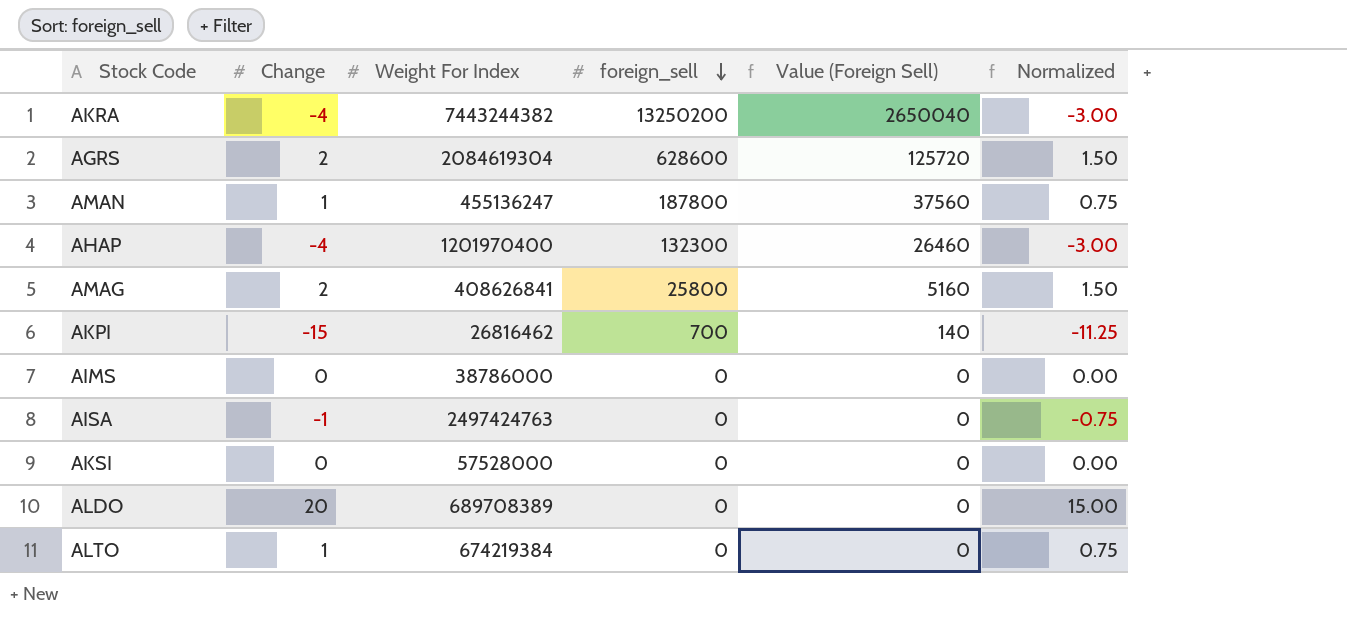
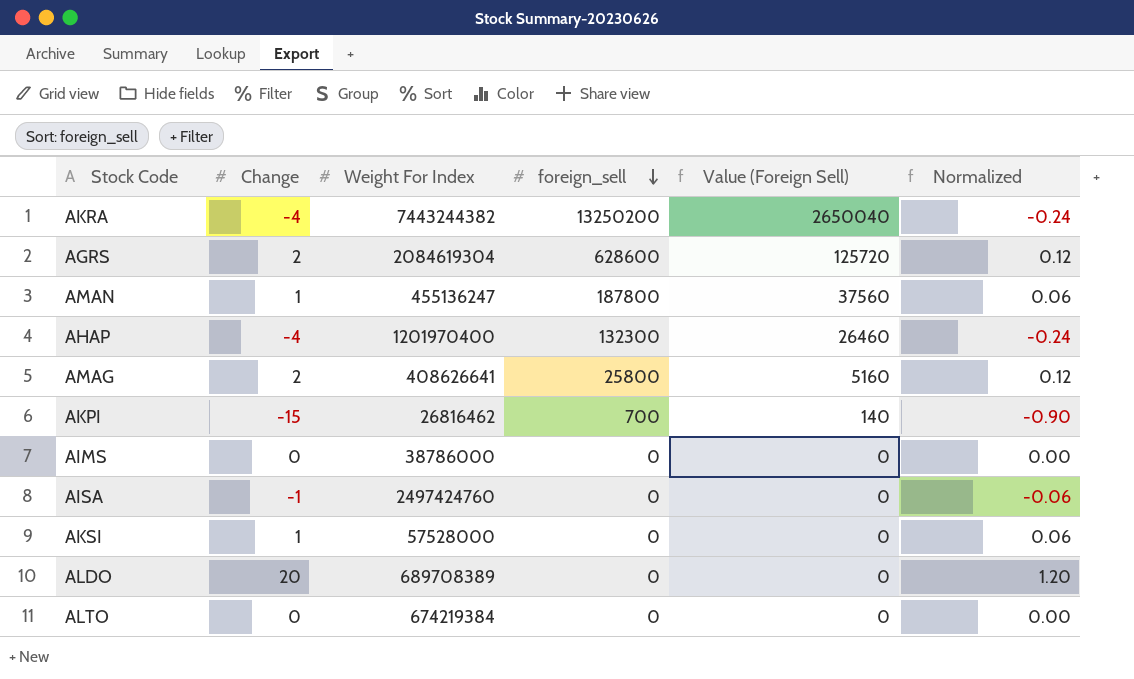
column Normalized | formula: [Change] * 0.75 -> [Change] * 0.06
AMAG | Weight For Index: 408626841 -> 408626641
AISA | Weight For Index: 2497424763 -> 2497424760
AKSI | Change: 0 -> 1
ALTO | Change: 1 -> 0

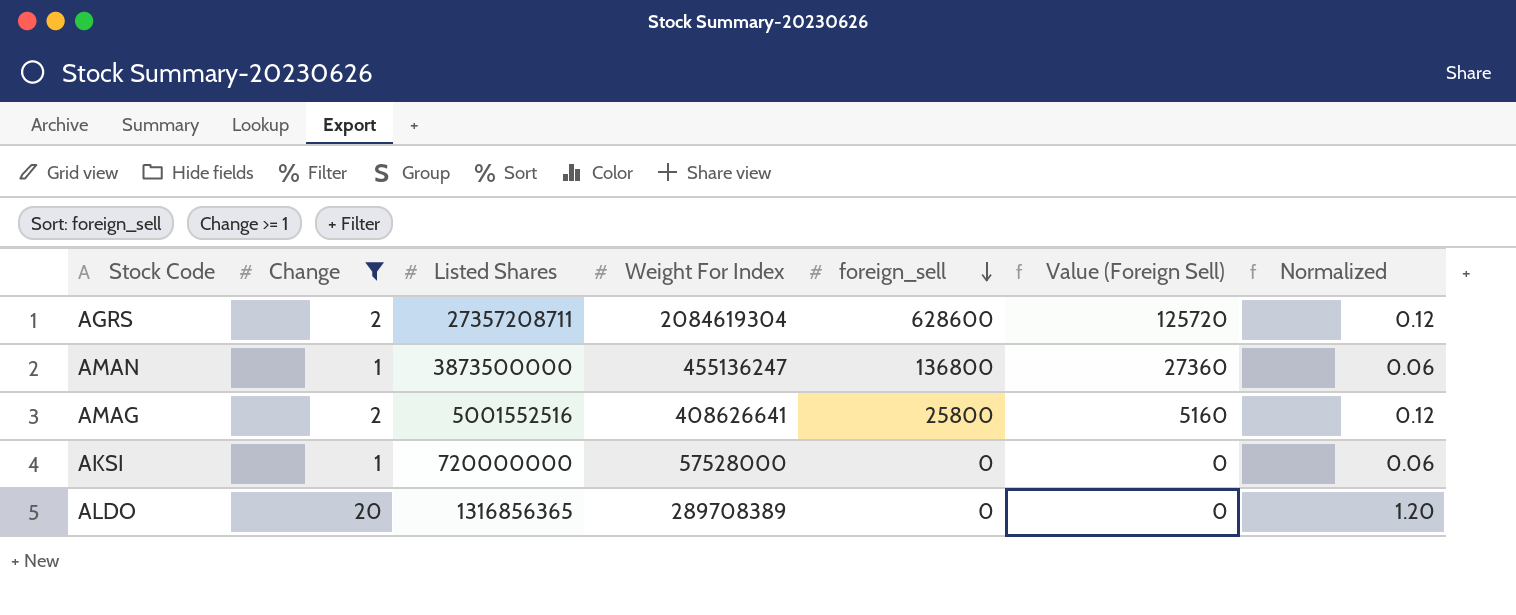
filter: none -> Change >= 1
column Listed Shares | position: none -> 3
AMAN | foreign_sell: 187800 -> 136800
AMAN | Value (Foreign Sell): 37560 -> 27360
ALDO | Weight For Index: 689708389 -> 289708389

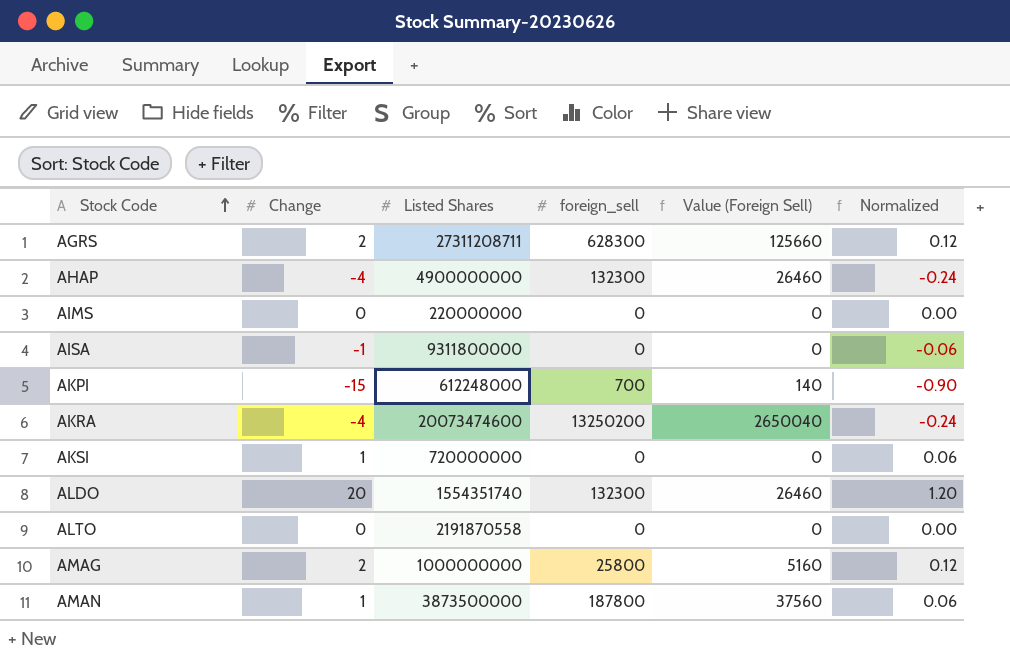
filter: Change >= 1 -> none
row order: foreign_sell descending -> Stock Code ascending
column Weight For Index | position: 4 -> none
AGRS | Listed Shares: 27357208711 -> 27311208711
AGRS | foreign_sell: 628600 -> 628300
AGRS | Value (Foreign Sell): 125720 -> 125660
ALDO | Listed Shares: 1316856365 -> 1554351740
ALDO | foreign_sell: 0 -> 132300
ALDO | Value (Foreign Sell): 0 -> 26460
AMAG | Listed Shares: 5001552516 -> 1000000000
AMAN | foreign_sell: 136800 -> 187800
AMAN | Value (Foreign Sell): 27360 -> 37560

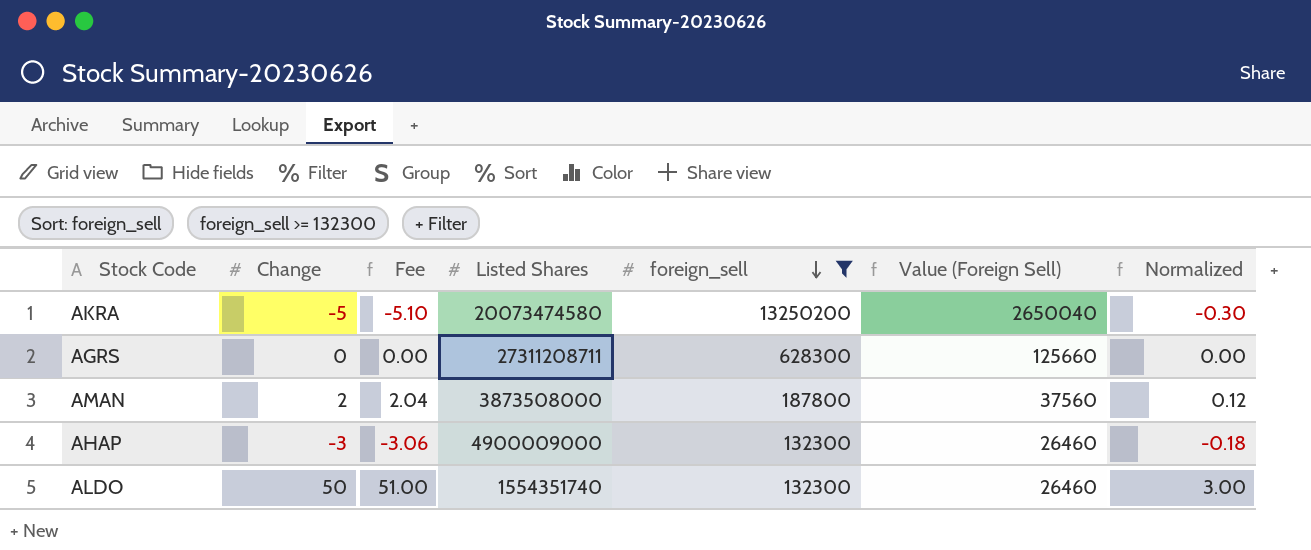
filter: none -> foreign_sell >= 132300
row order: Stock Code ascending -> foreign_sell descending
column Fee | formula: none -> [Change] * 1.02
AKRA | Change: -4 -> -5
AKRA | Listed Shares: 20073474600 -> 20073474580
AKRA | Normalized: -0.24 -> -0.30
AGRS | Change: 2 -> 0
AGRS | Normalized: 0.12 -> 0.00
AMAN | Change: 1 -> 2
AMAN | Listed Shares: 3873500000 -> 3873508000
AMAN | Normalized: 0.06 -> 0.12
AHAP | Change: -4 -> -3
AHAP | Listed Shares: 4900000000 -> 4900009000
AHAP | Normalized: -0.24 -> -0.18
ALDO | Change: 20 -> 50
ALDO | Normalized: 1.20 -> 3.00

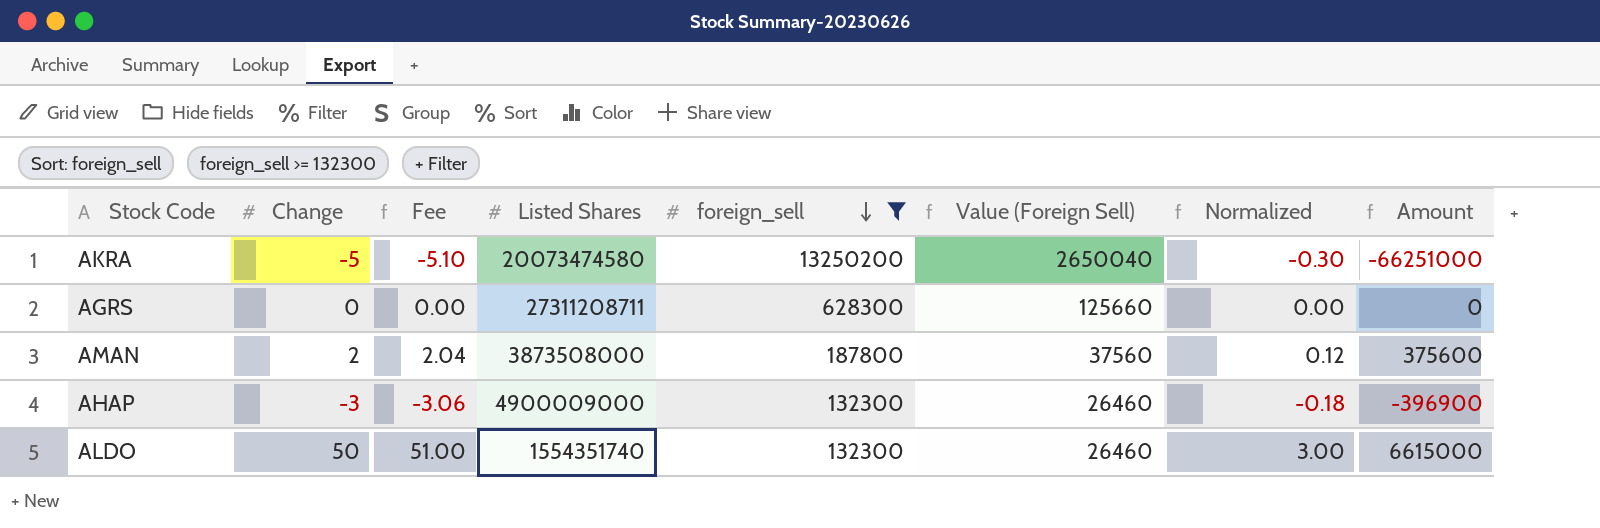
column Amount | formula: none -> [Change] * [foreign_sell]

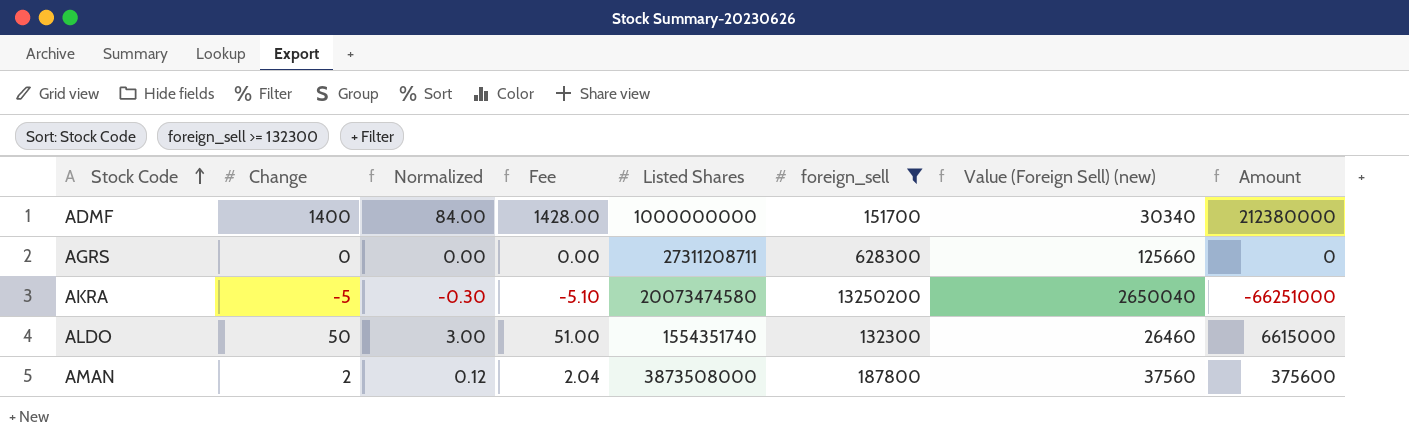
row order: foreign_sell descending -> Stock Code ascending
column Normalized | position: 7 -> 3
column name: Value (Foreign Sell) -> Value (Foreign Sell) (new)
row AHAP: -3 | -3.06 | 4900009000 | 132300 | 26460 | -0.18 | -396900 -> none
row ADMF: none -> 1400 | 84.00 | 1428.00 | 1000000000 | 151700 | 30340 | 212380000

